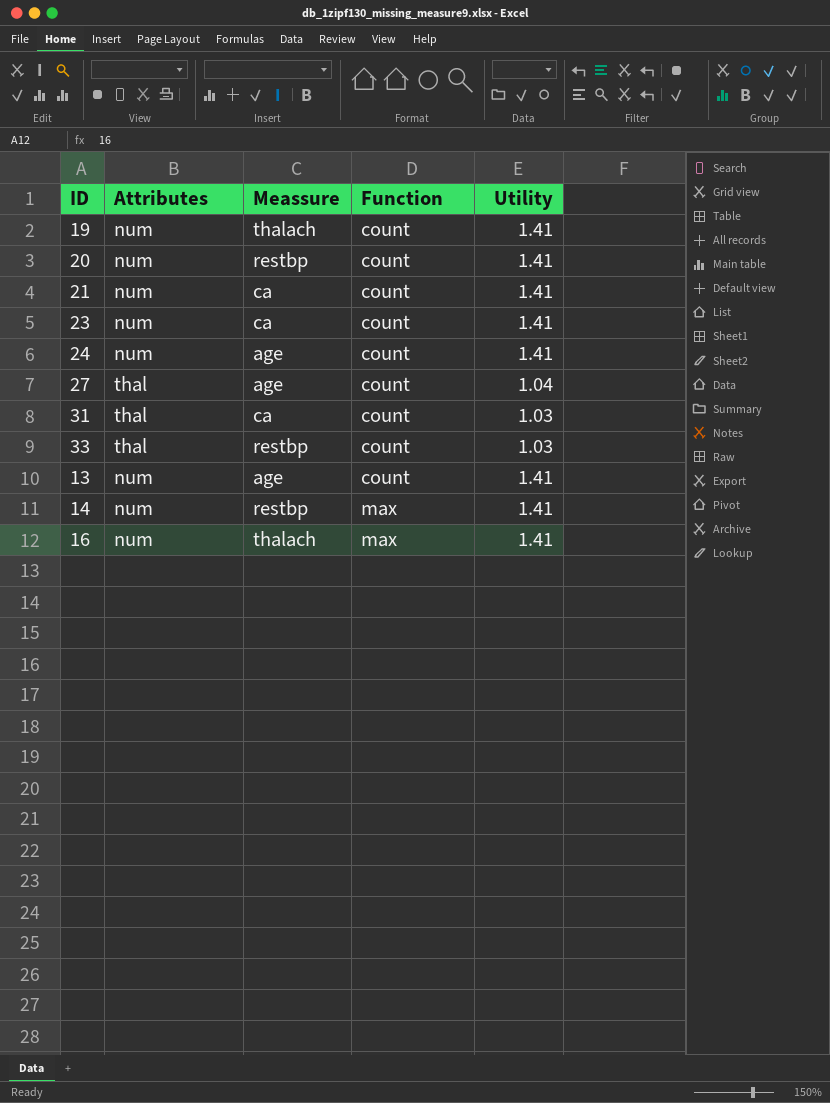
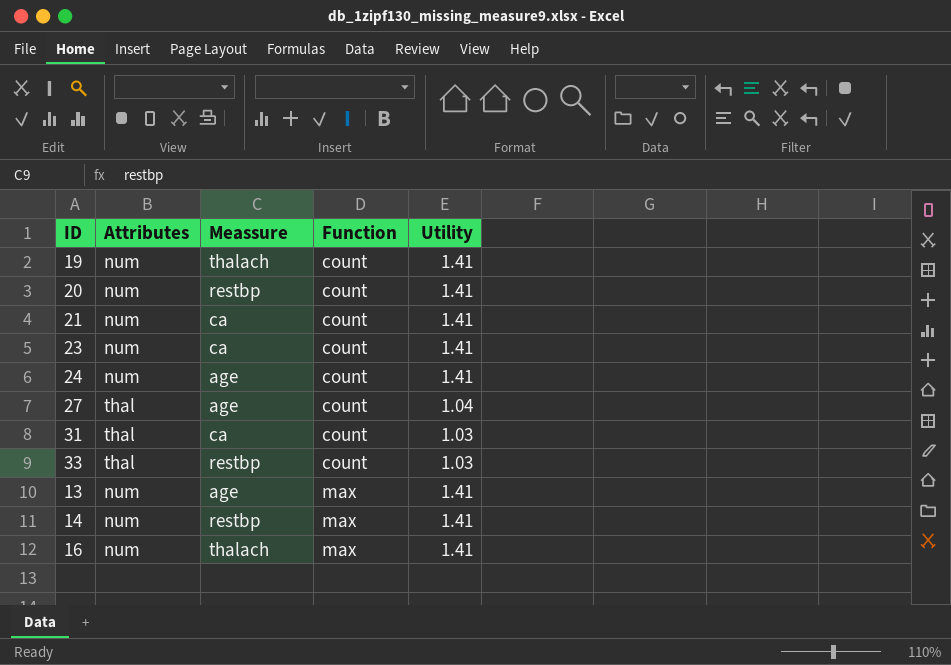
13 | Function: count -> max

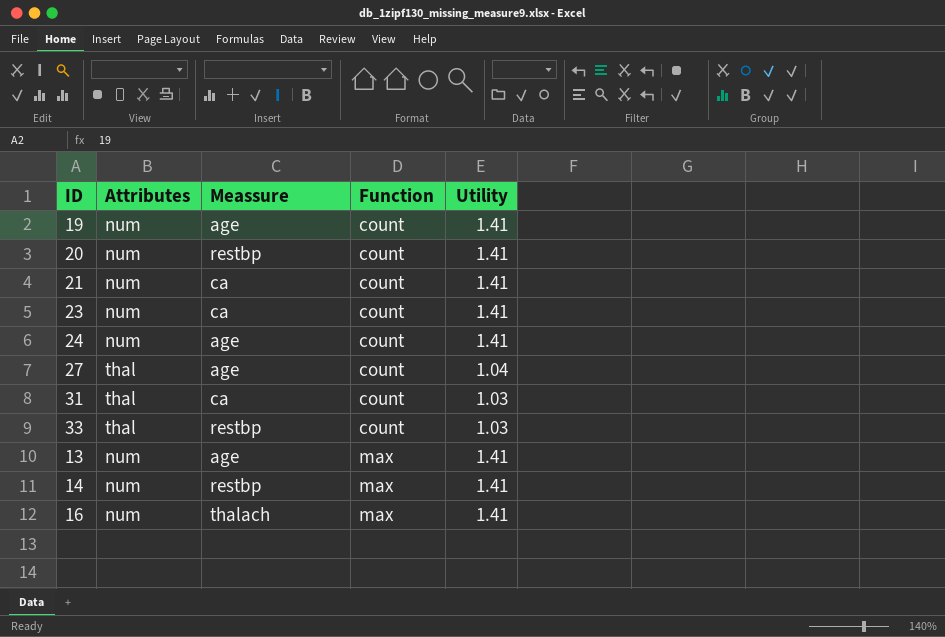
19 | Meassure: thalach -> age

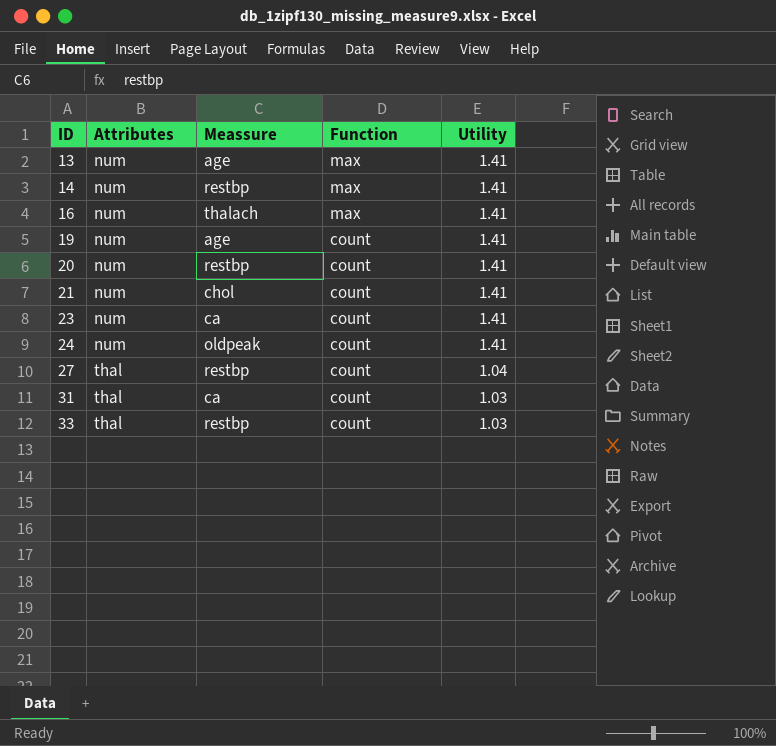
row order: Function ascending -> ID ascending
21 | Meassure: ca -> chol
24 | Meassure: age -> oldpeak
27 | Meassure: age -> restbp

